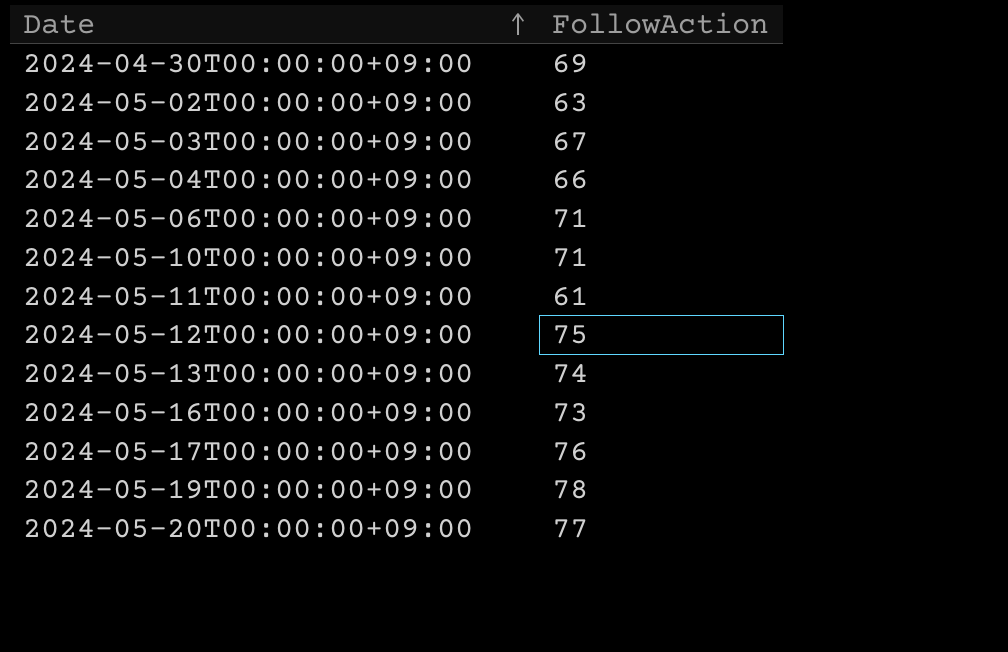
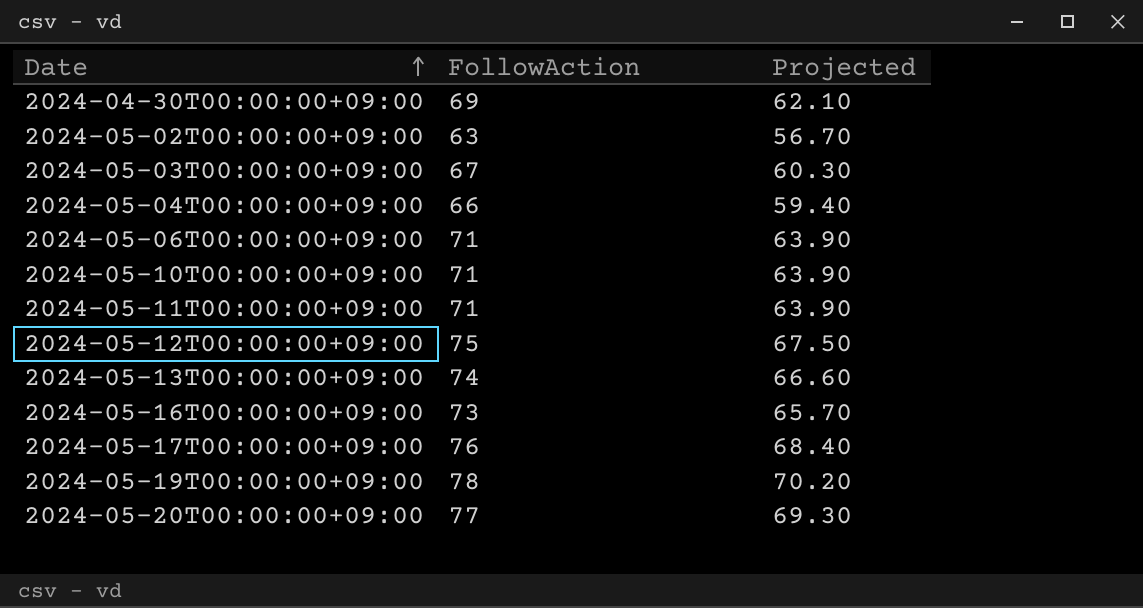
column Projected | formula: none -> [FollowAction] * 0.9
2024-05-11T00:00:00+09:00 | FollowAction: 61 -> 71

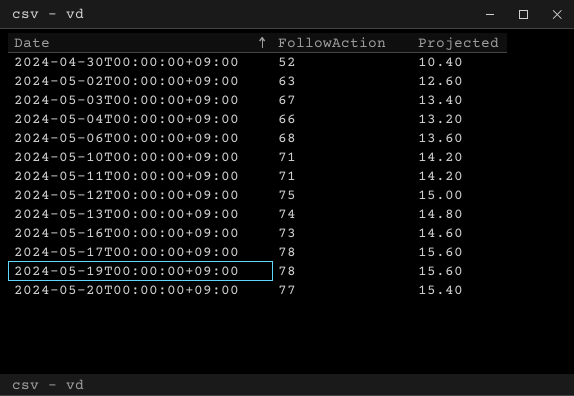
column Projected | formula: [FollowAction] * 0.9 -> [FollowAction] * 0.2
2024-04-30T00:00:00+09:00 | FollowAction: 69 -> 52
2024-05-06T00:00:00+09:00 | FollowAction: 71 -> 68
2024-05-17T00:00:00+09:00 | FollowAction: 76 -> 78

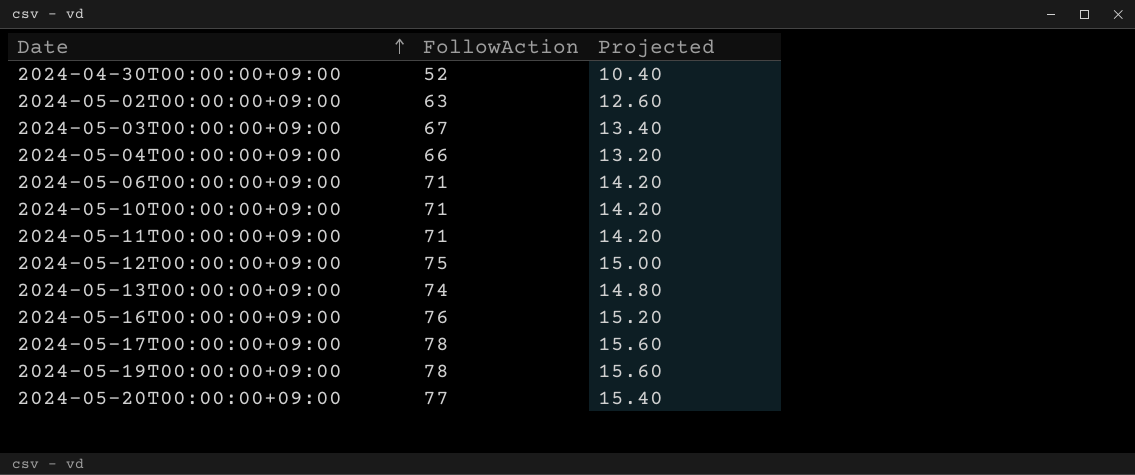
2024-05-06T00:00:00+09:00 | FollowAction: 68 -> 71
2024-05-06T00:00:00+09:00 | Projected: 13.60 -> 14.20
2024-05-16T00:00:00+09:00 | FollowAction: 73 -> 76
2024-05-16T00:00:00+09:00 | Projected: 14.60 -> 15.20

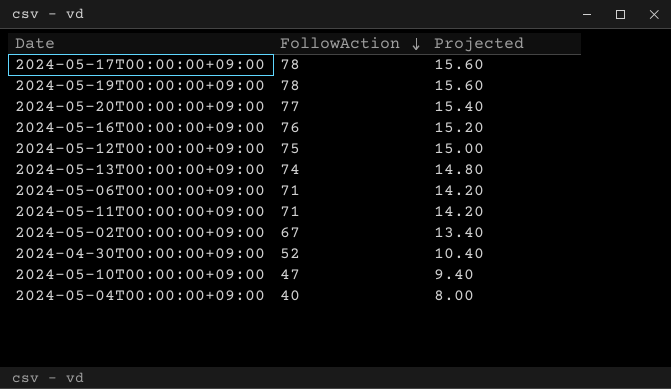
row order: Date ascending -> FollowAction descending
row 2024-05-03T00:00:00+09:00: 67 | 13.40 -> none
2024-05-02T00:00:00+09:00 | FollowAction: 63 -> 67
2024-05-02T00:00:00+09:00 | Projected: 12.60 -> 13.40
2024-05-10T00:00:00+09:00 | FollowAction: 71 -> 47
2024-05-10T00:00:00+09:00 | Projected: 14.20 -> 9.40
2024-05-04T00:00:00+09:00 | FollowAction: 66 -> 40
2024-05-04T00:00:00+09:00 | Projected: 13.20 -> 8.00

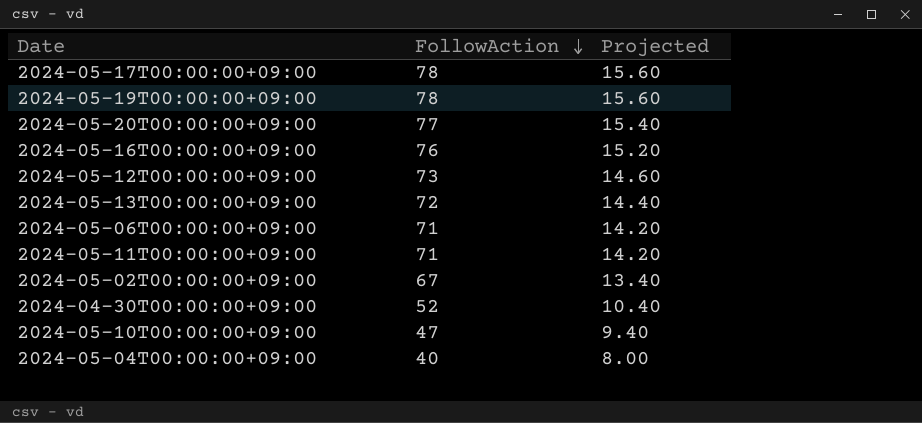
2024-05-12T00:00:00+09:00 | FollowAction: 75 -> 73
2024-05-12T00:00:00+09:00 | Projected: 15.00 -> 14.60
2024-05-13T00:00:00+09:00 | FollowAction: 74 -> 72
2024-05-13T00:00:00+09:00 | Projected: 14.80 -> 14.40

